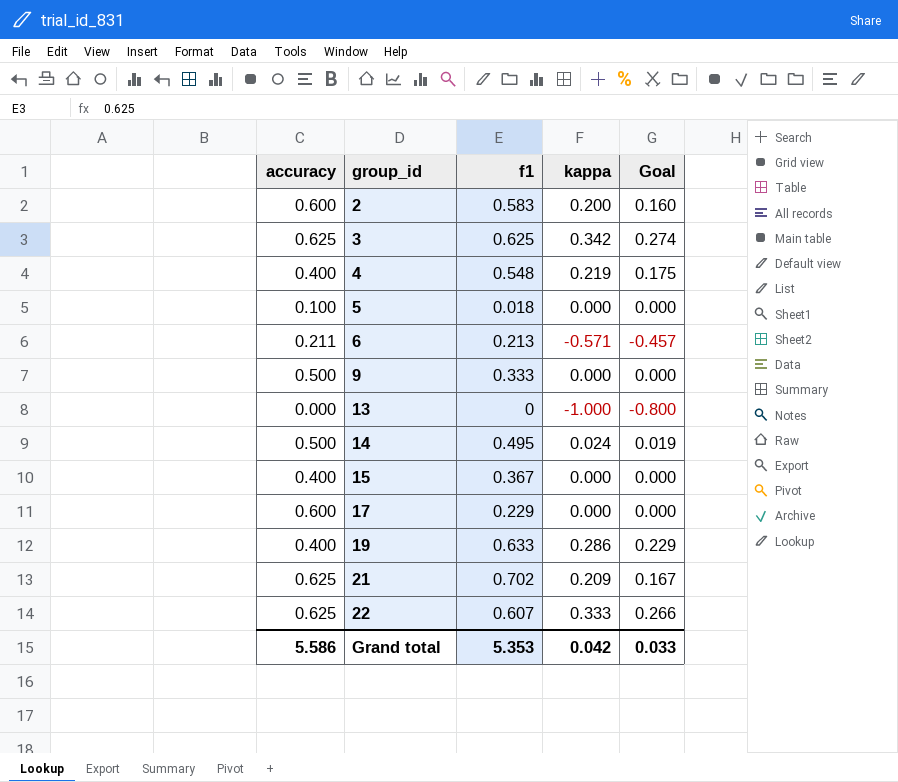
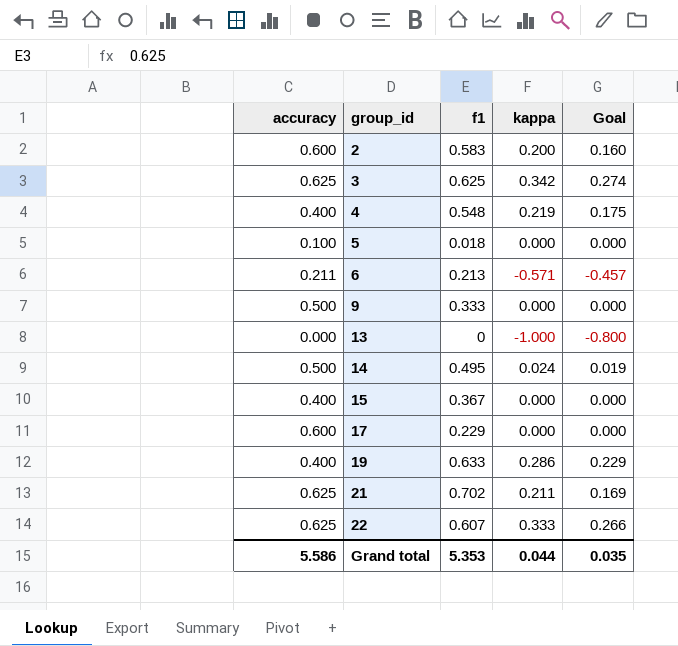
21 | kappa: 0.209 -> 0.211
21 | Goal: 0.167 -> 0.169
Grand total | kappa: 0.042 -> 0.044
Grand total | Goal: 0.033 -> 0.035

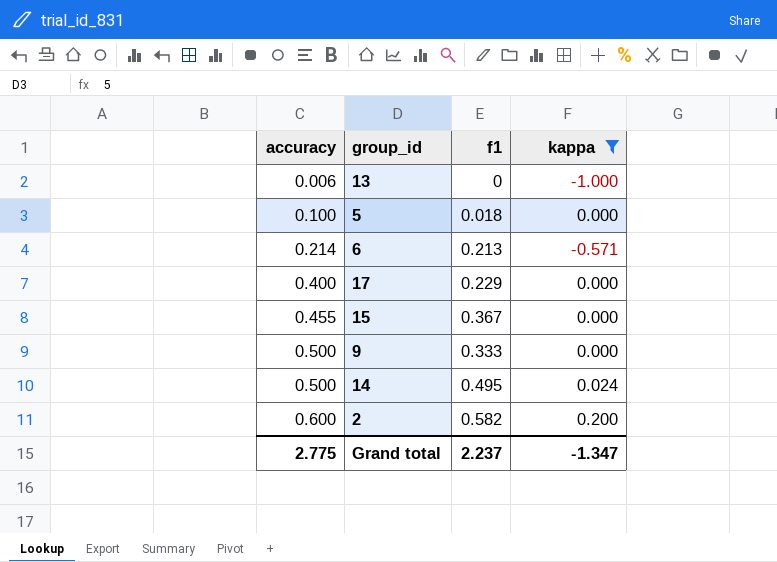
filter: none -> kappa <= 0.200
row order: group_id ascending -> accuracy ascending
column Goal | formula: [kappa] * 0.8 -> none
13 | accuracy: 0.000 -> 0.006
6 | accuracy: 0.211 -> 0.214
17 | accuracy: 0.600 -> 0.400
15 | accuracy: 0.400 -> 0.455
2 | f1: 0.583 -> 0.582
Grand total | accuracy: 5.586 -> 2.775
Grand total | f1: 5.353 -> 2.237
Grand total | kappa: 0.044 -> -1.347

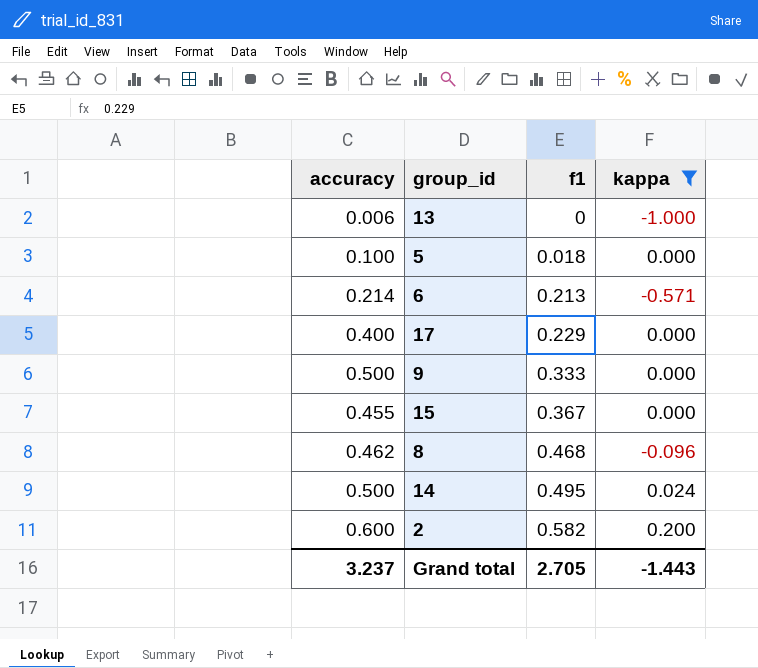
row order: accuracy ascending -> f1 ascending
row 8: none -> 0.462 | 0.468 | -0.096
Grand total | accuracy: 2.775 -> 3.237
Grand total | f1: 2.237 -> 2.705
Grand total | kappa: -1.347 -> -1.443

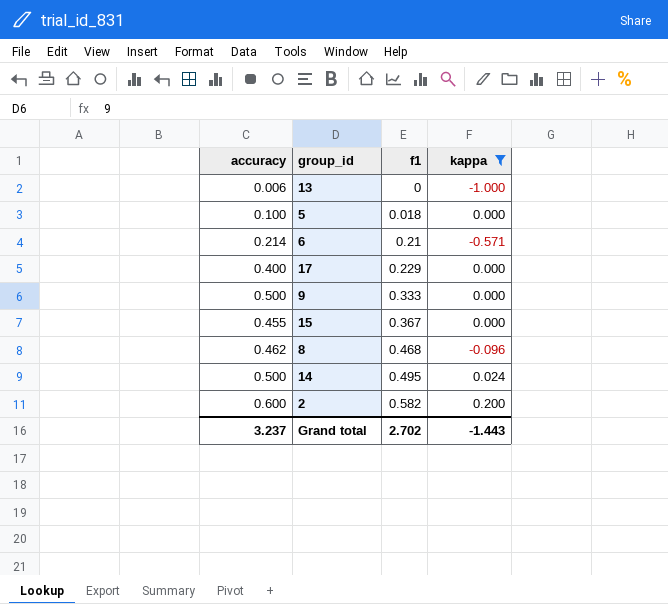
6 | f1: 0.213 -> 0.21
Grand total | f1: 2.705 -> 2.702

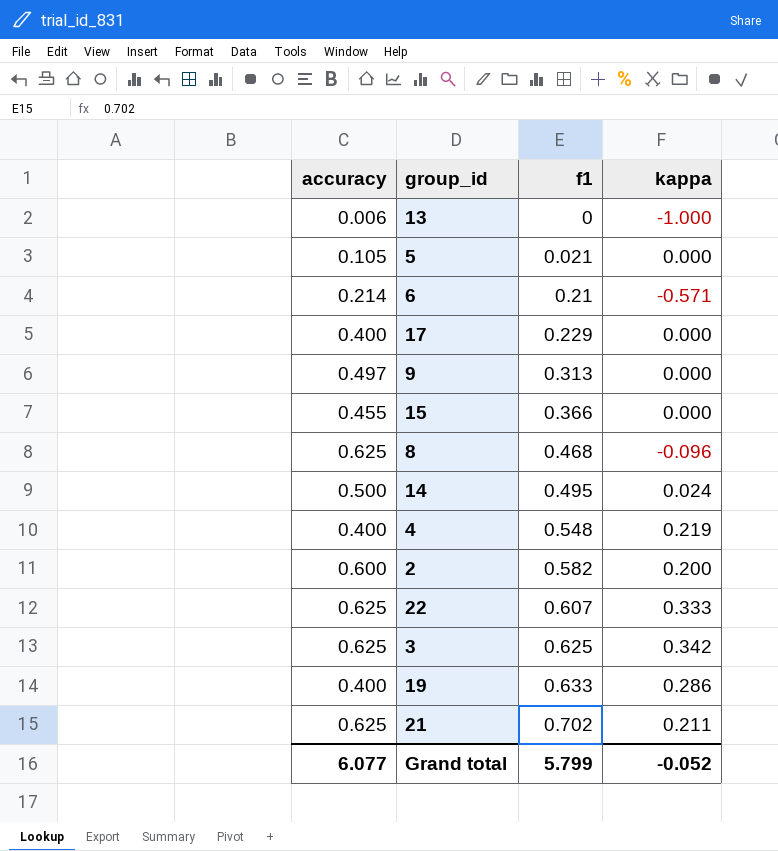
filter: kappa <= 0.200 -> none
5 | accuracy: 0.100 -> 0.105
5 | f1: 0.018 -> 0.021
9 | accuracy: 0.500 -> 0.497
9 | f1: 0.333 -> 0.313
15 | f1: 0.367 -> 0.366
8 | accuracy: 0.462 -> 0.625
Grand total | accuracy: 3.237 -> 6.077
Grand total | f1: 2.702 -> 5.799
Grand total | kappa: -1.443 -> -0.052

